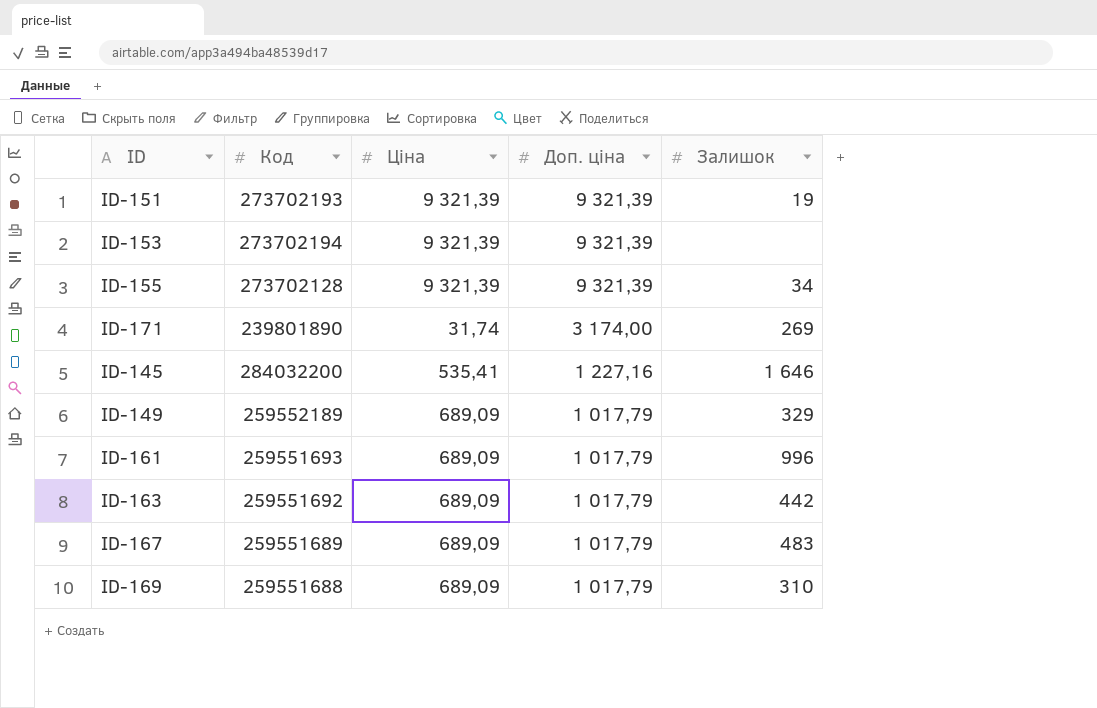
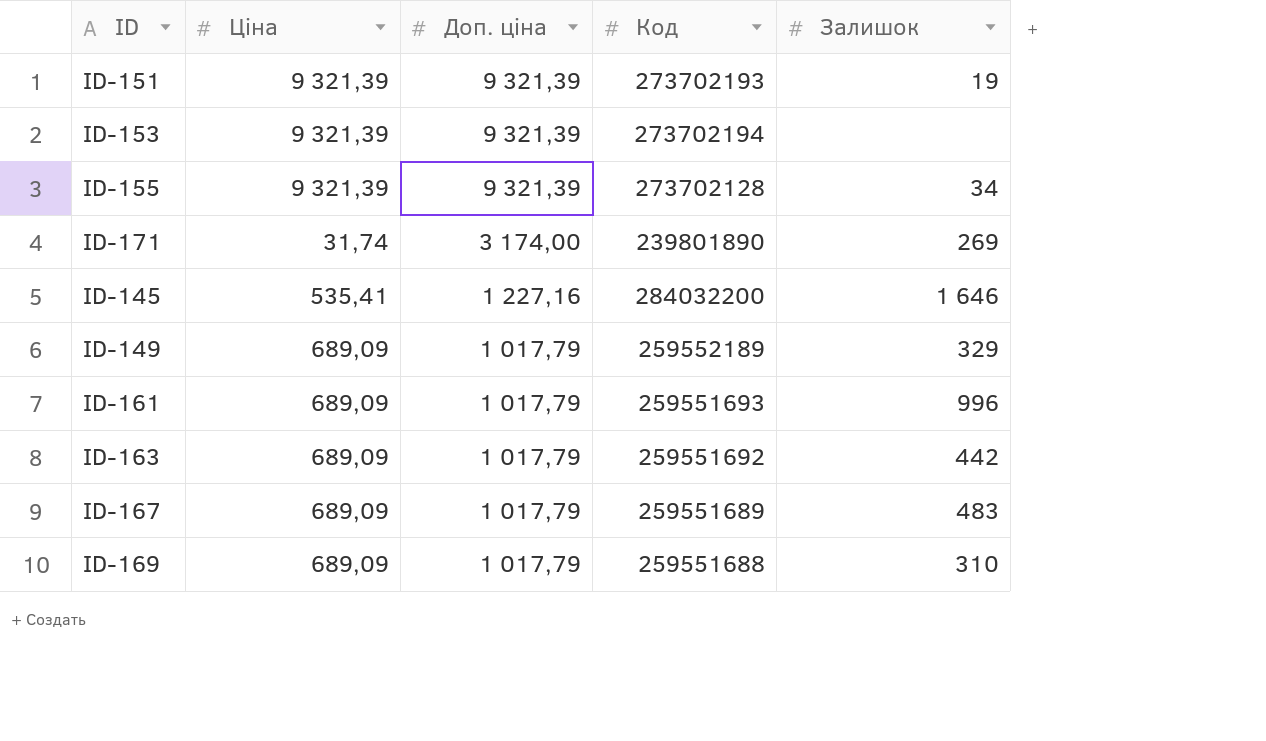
column Код | position: 2 -> 4

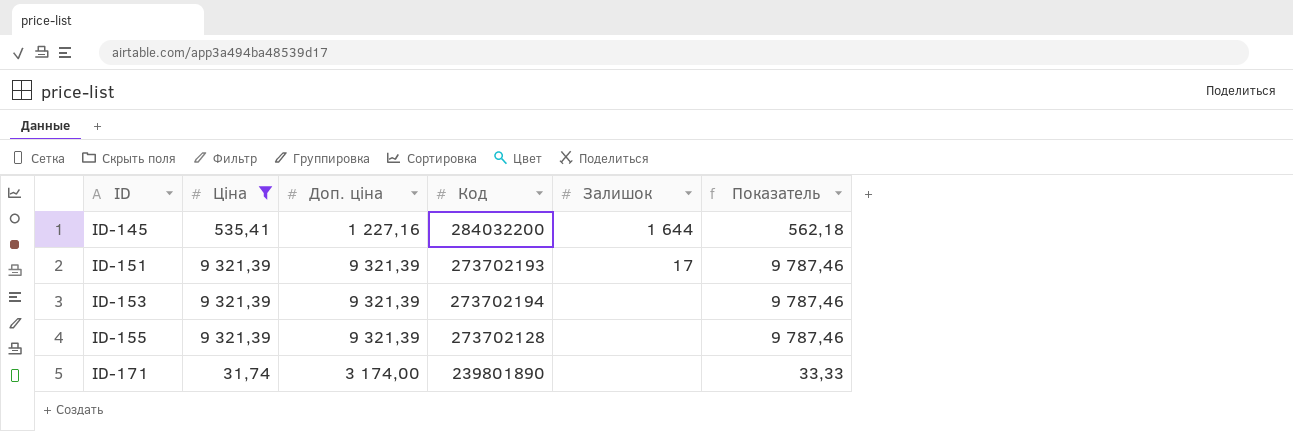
filter: none -> Ціна != 689,09
row order: Доп. ціна descending -> ID ascending
column Показатель | formula: none -> [Ціна] * 1,05
ID-145 | Залишок: 1 646 -> 1 644
ID-151 | Залишок: 19 -> 17
ID-155 | Залишок: 34 -> none
ID-171 | Залишок: 269 -> none

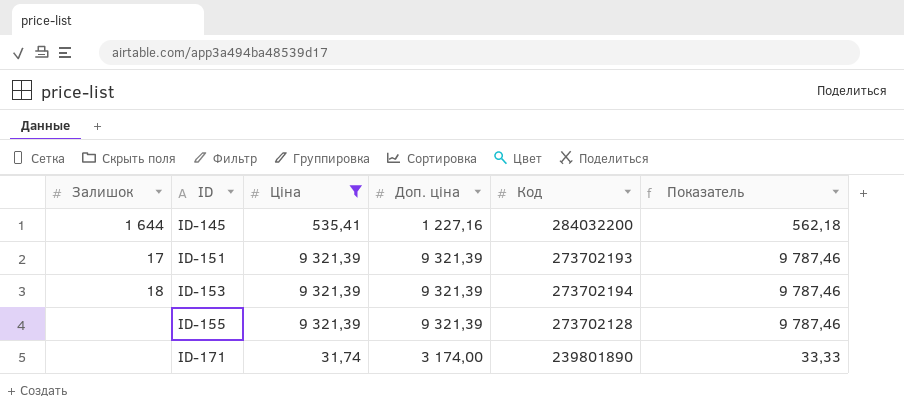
column Залишок | position: 5 -> 1
ID-153 | Залишок: none -> 18

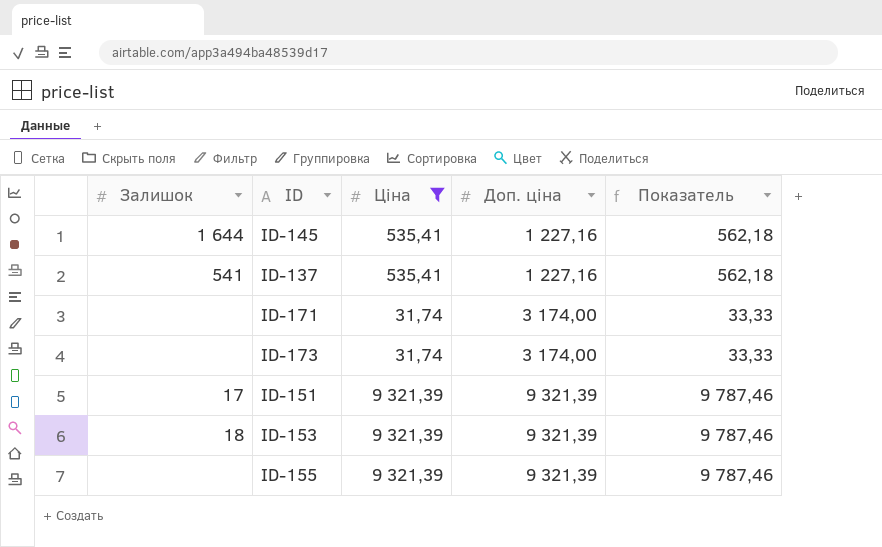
row order: ID ascending -> Доп. ціна ascending
column Код | position: 5 -> none
row ID-137: none -> 541 | 535,41 | 1 227,16 | 562,18
row ID-173: none -> none | 31,74 | 3 174,00 | 33,33

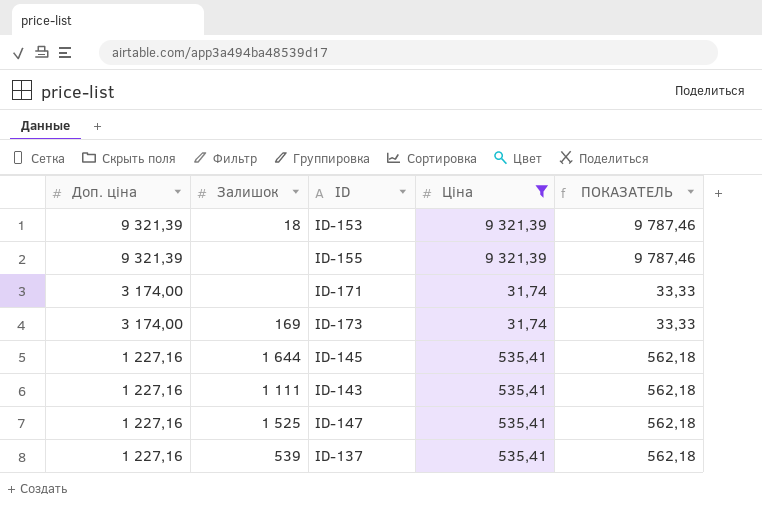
row order: Доп. ціна ascending -> Доп. ціна descending
column Доп. ціна | position: 4 -> 1
column name: Показатель -> ПОКАЗАТЕЛЬ
row ID-151: 17 | 9 321,39 | 9 321,39 | 9 787,46 -> none
ID-173 | Залишок: none -> 169
row ID-143: none -> 1 227,16 | 1 111 | 535,41 | 562,18
row ID-147: none -> 1 227,16 | 1 525 | 535,41 | 562,18
ID-137 | Залишок: 541 -> 539

